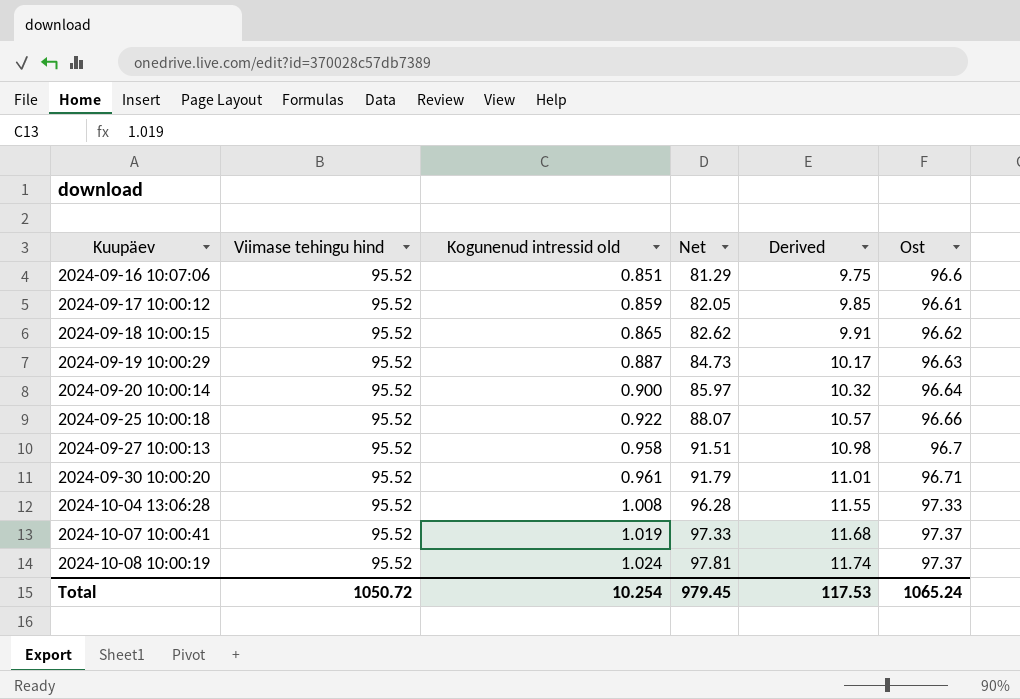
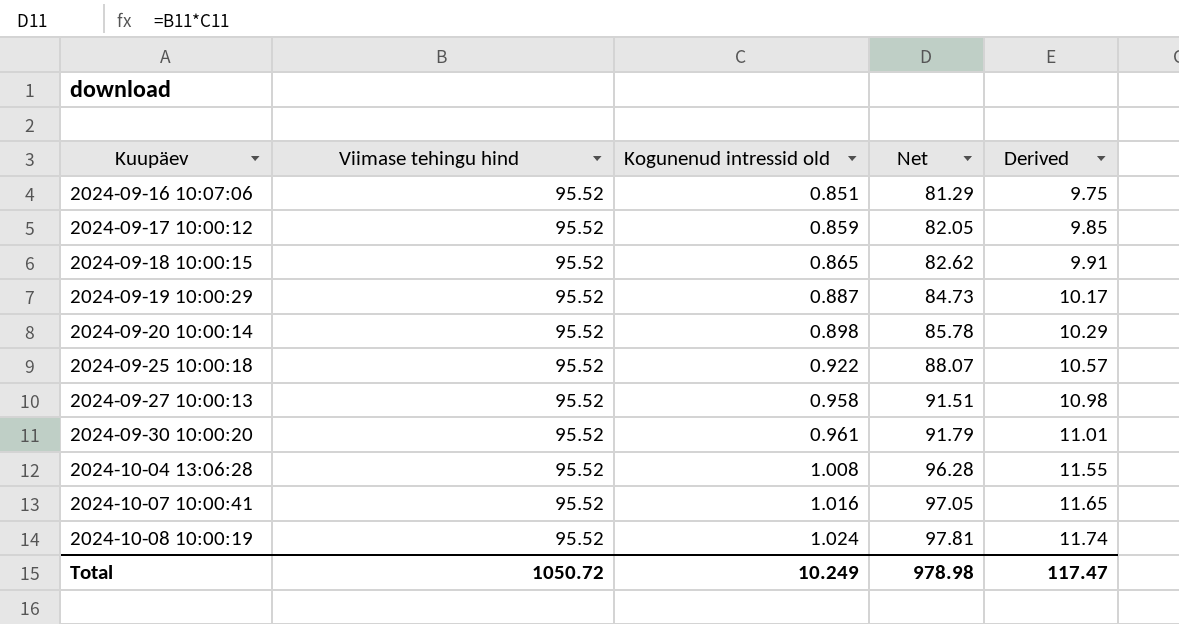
column Ost | position: 6 -> none
2024-09-20 10:00:14 | Kogunenud intressid old: 0.900 -> 0.898
2024-09-20 10:00:14 | Net: 85.97 -> 85.78
2024-09-20 10:00:14 | Derived: 10.32 -> 10.29
2024-10-07 10:00:41 | Kogunenud intressid old: 1.019 -> 1.016
2024-10-07 10:00:41 | Net: 97.33 -> 97.05
2024-10-07 10:00:41 | Derived: 11.68 -> 11.65
Total | Kogunenud intressid old: 10.254 -> 10.249
Total | Net: 979.45 -> 978.98
Total | Derived: 117.53 -> 117.47

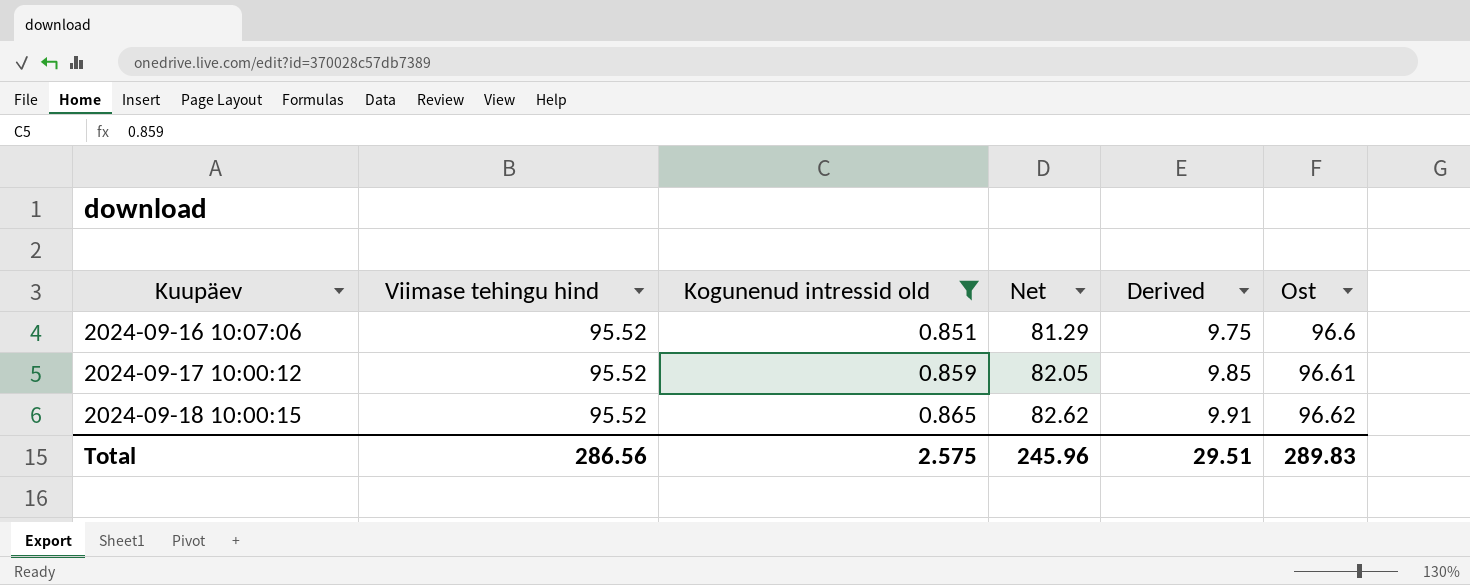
filter: none -> Kogunenud intressid old <= 0.865
column Ost | position: none -> 6
Total | Viimase tehingu hind: 1050.72 -> 286.56
Total | Kogunenud intressid old: 10.249 -> 2.575
Total | Net: 978.98 -> 245.96
Total | Derived: 117.47 -> 29.51

